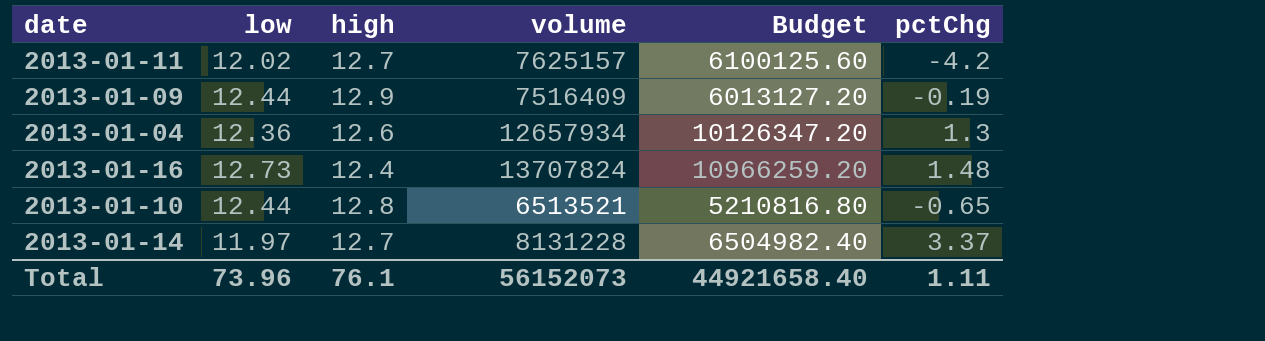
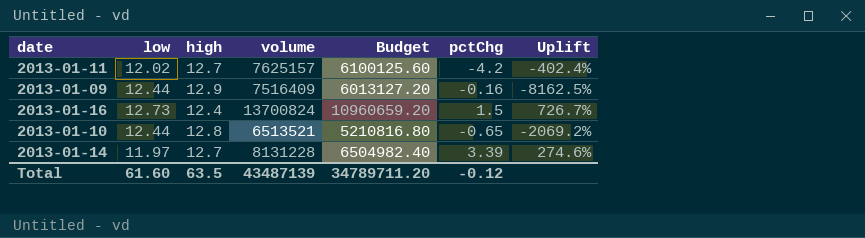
column Uplift | formula: none -> ([high] - [pctChg]) / [pctChg]
row 2013-01-04: 12.36 | 12.6 | 12657934 | 10126347.20 | 1.3 -> none
2013-01-09 | pctChg: -0.19 -> -0.16
2013-01-16 | volume: 13707824 -> 13700824
2013-01-16 | Budget: 10966259.20 -> 10960659.20
2013-01-16 | pctChg: 1.48 -> 1.5
2013-01-14 | pctChg: 3.37 -> 3.39
Total | low: 73.96 -> 61.60
Total | high: 76.1 -> 63.5
Total | volume: 56152073 -> 43487139
Total | Budget: 44921658.40 -> 34789711.20
Total | pctChg: 1.11 -> -0.12

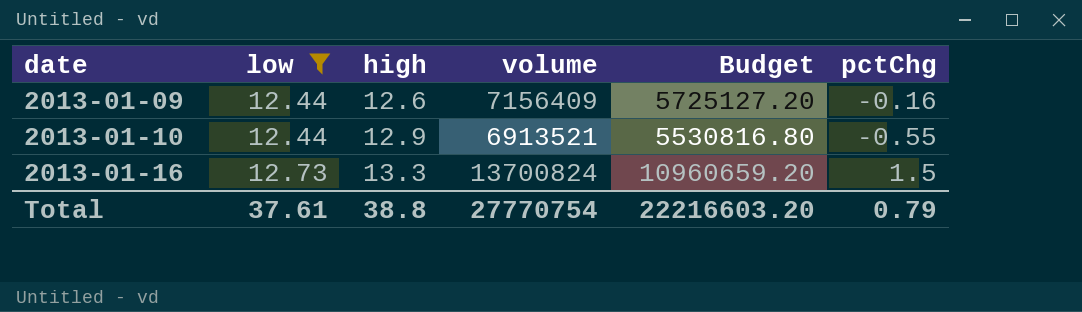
filter: none -> low >= 12.44
row order: none -> date ascending
column Uplift | formula: ([high] - [pctChg]) / [pctChg] -> none
2013-01-09 | high: 12.9 -> 12.6
2013-01-09 | volume: 7516409 -> 7156409
2013-01-09 | Budget: 6013127.20 -> 5725127.20
2013-01-10 | high: 12.8 -> 12.9
2013-01-10 | volume: 6513521 -> 6913521
2013-01-10 | Budget: 5210816.80 -> 5530816.80
2013-01-10 | pctChg: -0.65 -> -0.55
2013-01-16 | high: 12.4 -> 13.3
Total | low: 61.60 -> 37.61
Total | high: 63.5 -> 38.8
Total | volume: 43487139 -> 27770754
Total | Budget: 34789711.20 -> 22216603.20
Total | pctChg: -0.12 -> 0.79

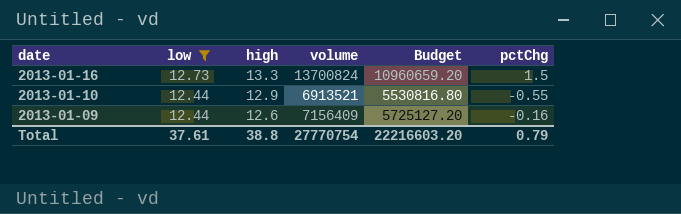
row order: date ascending -> date descending

